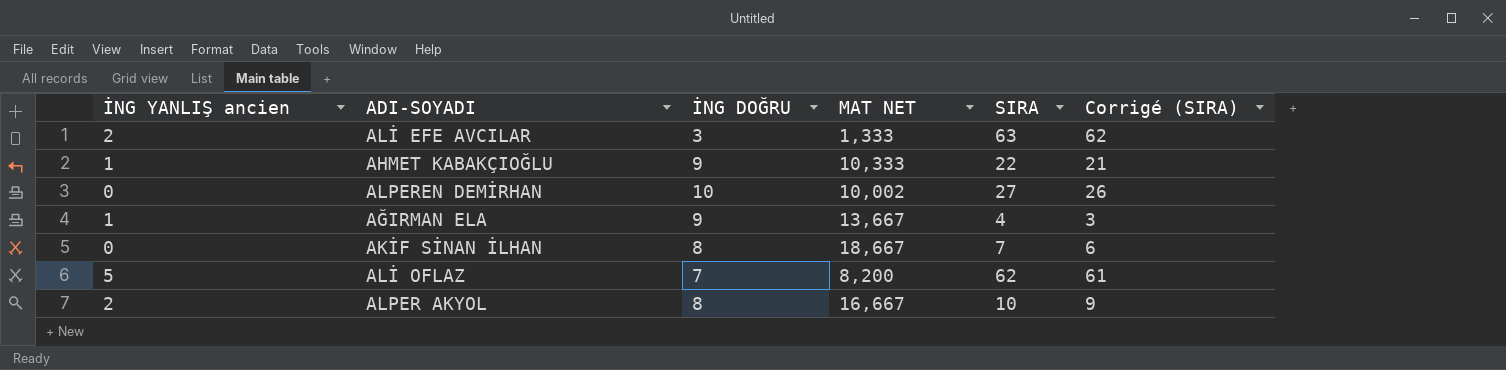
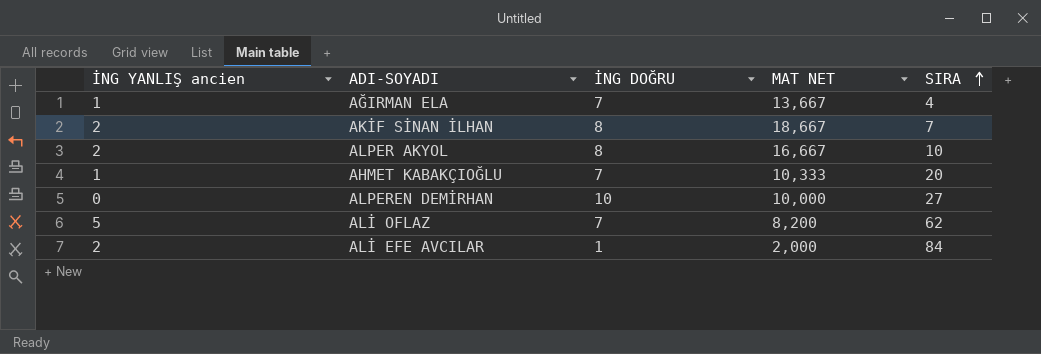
row order: none -> SIRA ascending
column Corrigé (SIRA) | formula: [SIRA] - 1 -> none
AĞIRMAN ELA | İNG DOĞRU: 9 -> 7
AKİF SİNAN İLHAN | İNG YANLIŞ ancien: 0 -> 2
AHMET KABAKÇIOĞLU | İNG DOĞRU: 9 -> 7
AHMET KABAKÇIOĞLU | SIRA: 22 -> 20
ALPEREN DEMİRHAN | MAT NET: 10,002 -> 10,000
ALİ EFE AVCILAR | İNG DOĞRU: 3 -> 1
ALİ EFE AVCILAR | MAT NET: 1,333 -> 2,000
ALİ EFE AVCILAR | SIRA: 63 -> 84

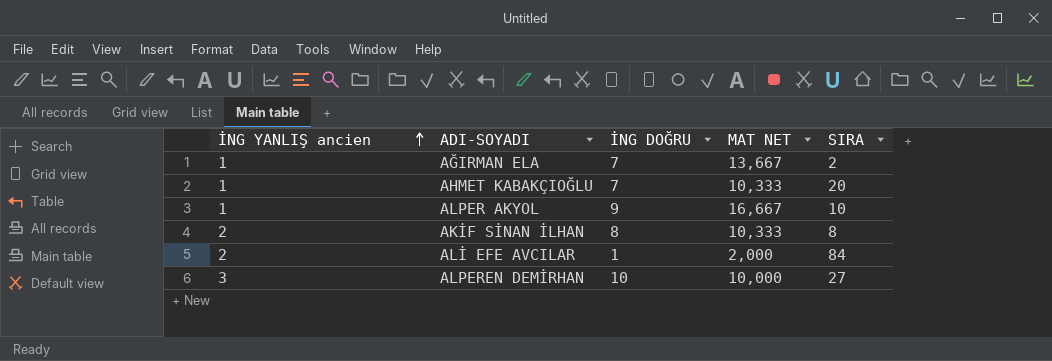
row order: SIRA ascending -> İNG YANLIŞ ancien ascending
row ALİ OFLAZ: 5 | 7 | 8,200 | 62 -> none
AĞIRMAN ELA | SIRA: 4 -> 2
ALPER AKYOL | İNG YANLIŞ ancien: 2 -> 1
ALPER AKYOL | İNG DOĞRU: 8 -> 9
AKİF SİNAN İLHAN | MAT NET: 18,667 -> 10,333
AKİF SİNAN İLHAN | SIRA: 7 -> 8
ALPEREN DEMİRHAN | İNG YANLIŞ ancien: 0 -> 3

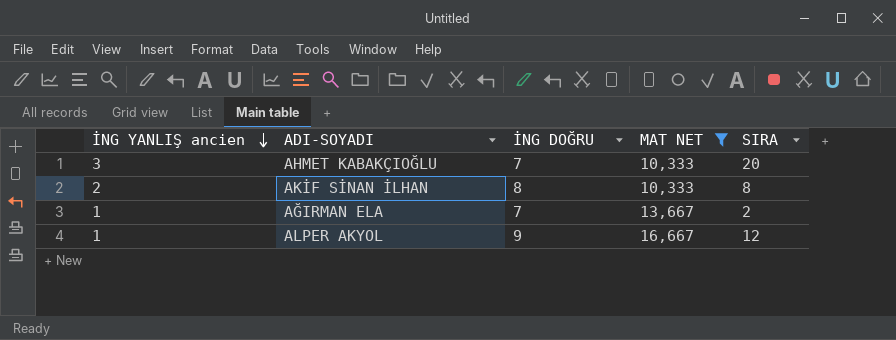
filter: none -> MAT NET >= 10,333
row order: İNG YANLIŞ ancien ascending -> İNG YANLIŞ ancien descending
AHMET KABAKÇIOĞLU | İNG YANLIŞ ancien: 1 -> 3
ALPER AKYOL | SIRA: 10 -> 12

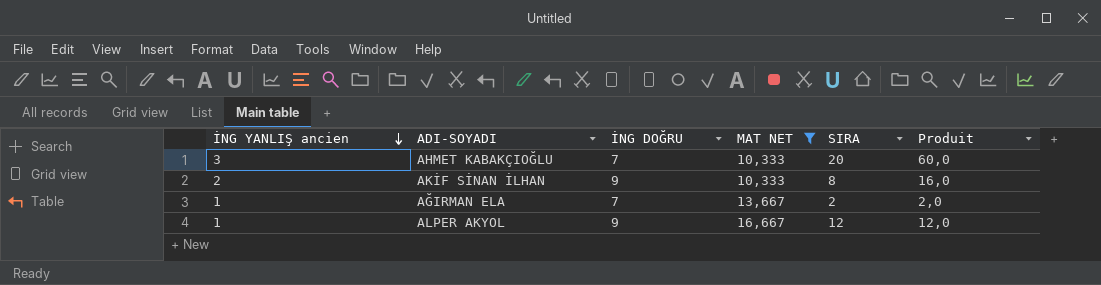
column Produit | formula: none -> [İNG YANLIŞ ancien] * [SIRA]
AKİF SİNAN İLHAN | İNG DOĞRU: 8 -> 9

